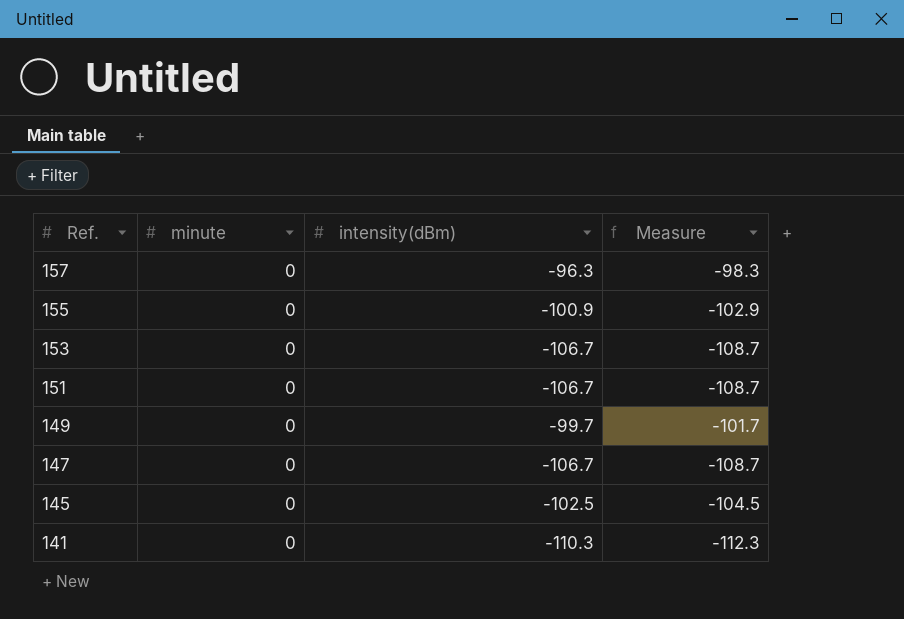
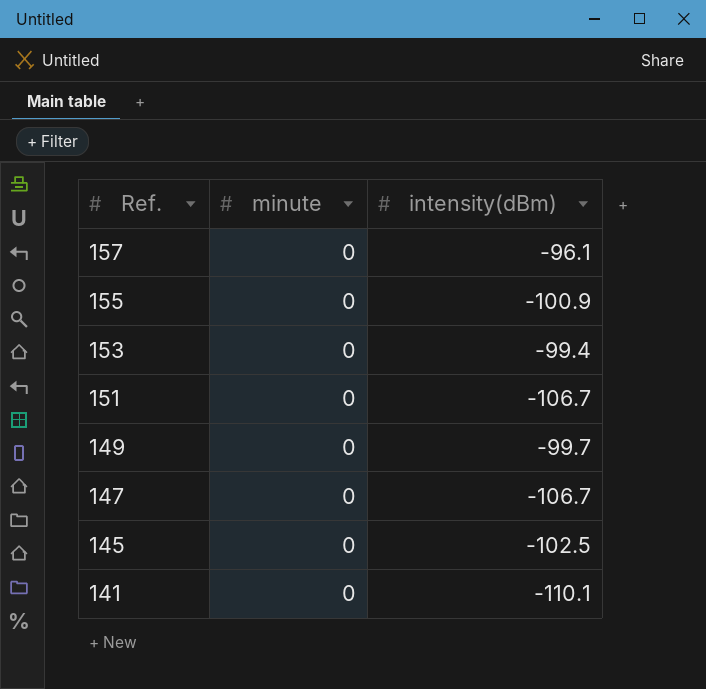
column Measure | formula: [intensity(dBm)] - 2 -> none
157 | intensity(dBm): -96.3 -> -96.1
153 | intensity(dBm): -106.7 -> -99.4
141 | intensity(dBm): -110.3 -> -110.1

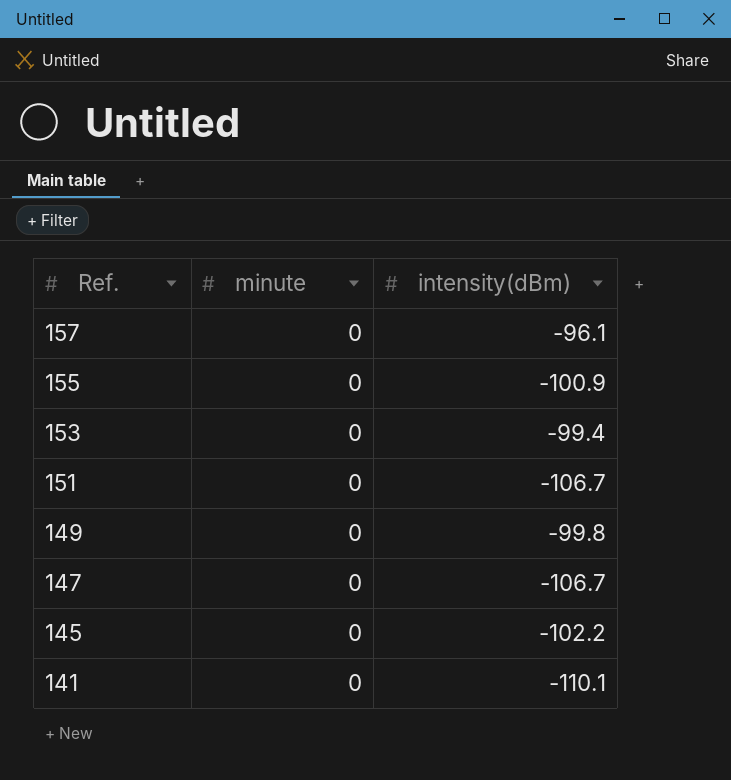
149 | intensity(dBm): -99.7 -> -99.8
145 | intensity(dBm): -102.5 -> -102.2

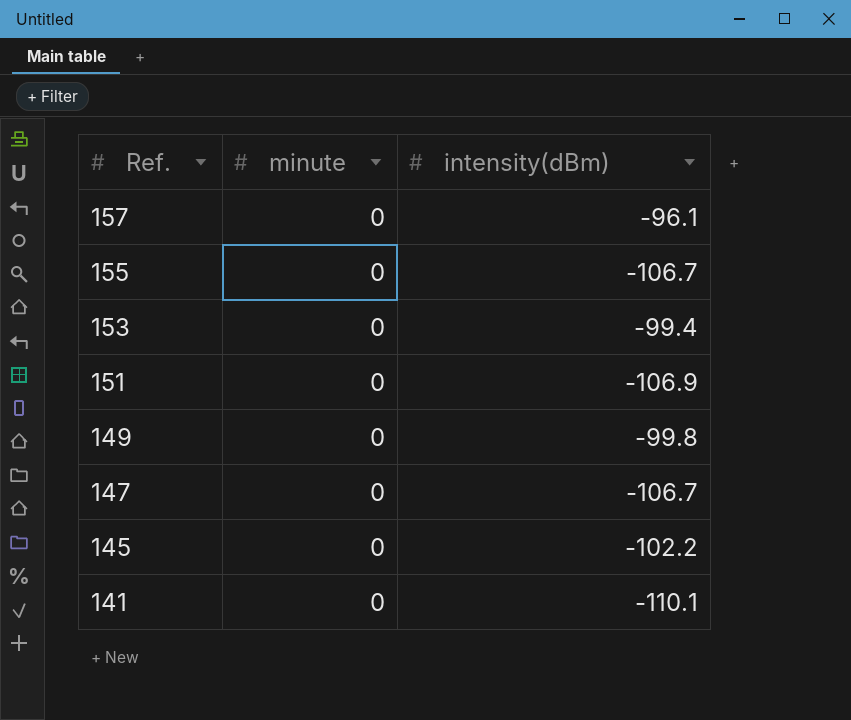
155 | intensity(dBm): -100.9 -> -106.7
151 | intensity(dBm): -106.7 -> -106.9

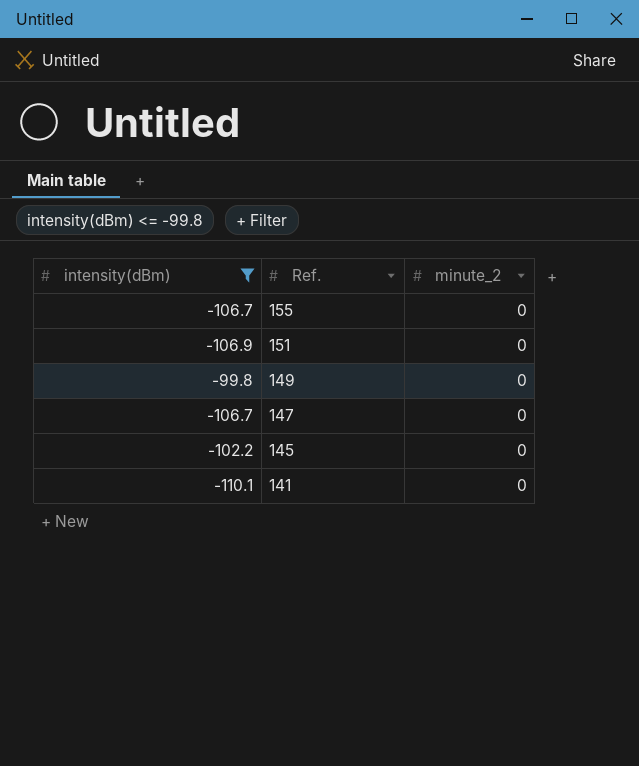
filter: none -> intensity(dBm) <= -99.8
column intensity(dBm) | position: 3 -> 1
column name: minute -> minute_2

